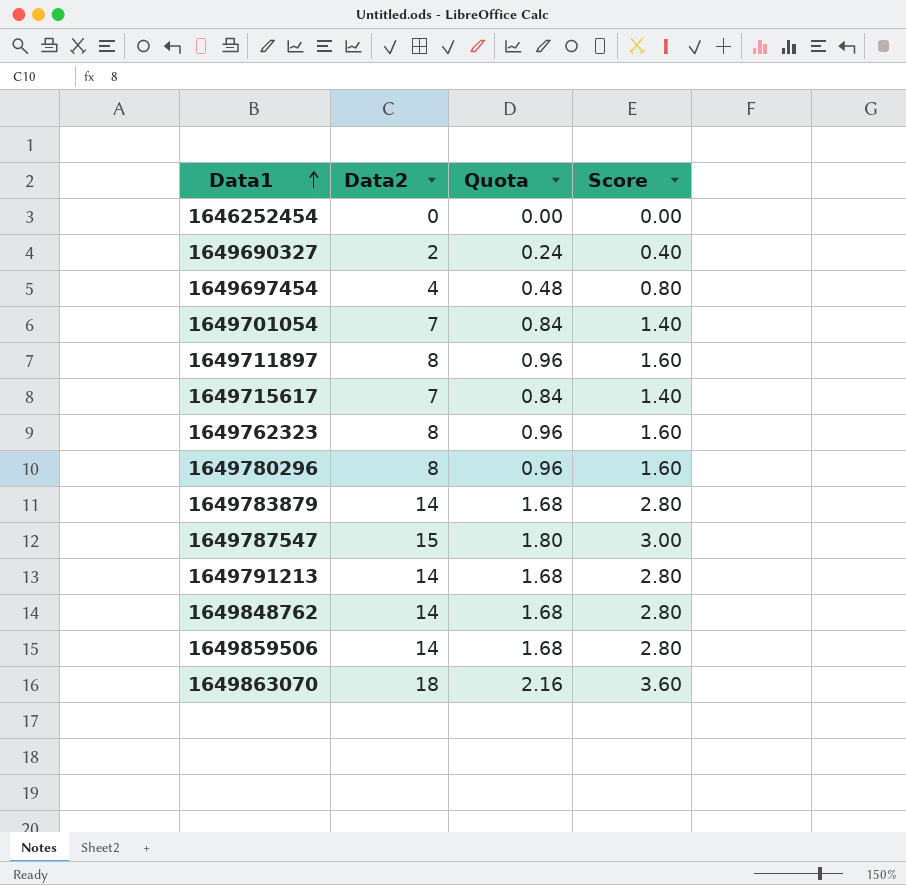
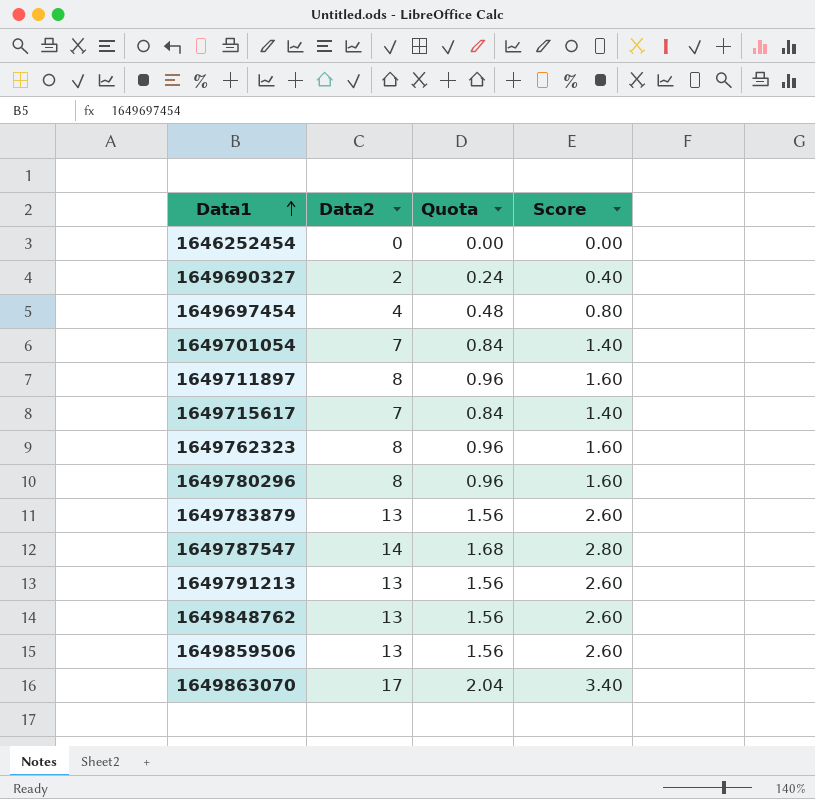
1649783879 | Data2: 14 -> 13
1649783879 | Quota: 1.68 -> 1.56
1649783879 | Score: 2.80 -> 2.60
1649787547 | Data2: 15 -> 14
1649787547 | Quota: 1.80 -> 1.68
1649787547 | Score: 3.00 -> 2.80
1649791213 | Data2: 14 -> 13
1649791213 | Quota: 1.68 -> 1.56
1649791213 | Score: 2.80 -> 2.60
1649848762 | Data2: 14 -> 13
1649848762 | Quota: 1.68 -> 1.56
1649848762 | Score: 2.80 -> 2.60
1649859506 | Data2: 14 -> 13
1649859506 | Quota: 1.68 -> 1.56
1649859506 | Score: 2.80 -> 2.60
1649863070 | Data2: 18 -> 17
1649863070 | Quota: 2.16 -> 2.04
1649863070 | Score: 3.60 -> 3.40

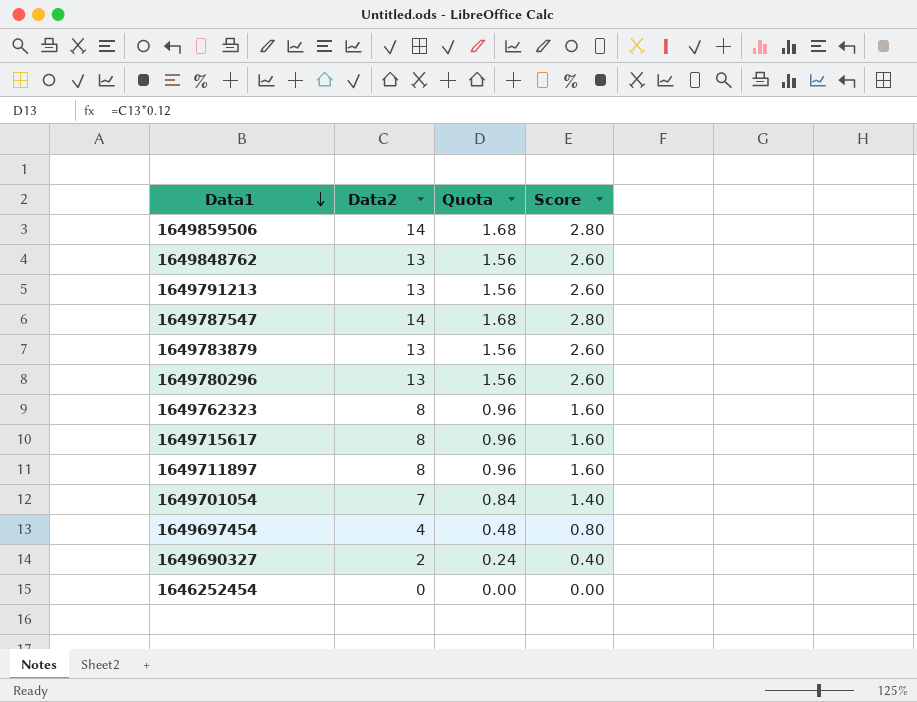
row order: Data1 ascending -> Data1 descending
row 1649863070: 17 | 2.04 | 3.40 -> none
1649859506 | Data2: 13 -> 14
1649859506 | Quota: 1.56 -> 1.68
1649859506 | Score: 2.60 -> 2.80
1649780296 | Data2: 8 -> 13
1649780296 | Quota: 0.96 -> 1.56
1649780296 | Score: 1.60 -> 2.60
1649715617 | Data2: 7 -> 8
1649715617 | Quota: 0.84 -> 0.96
1649715617 | Score: 1.40 -> 1.60

